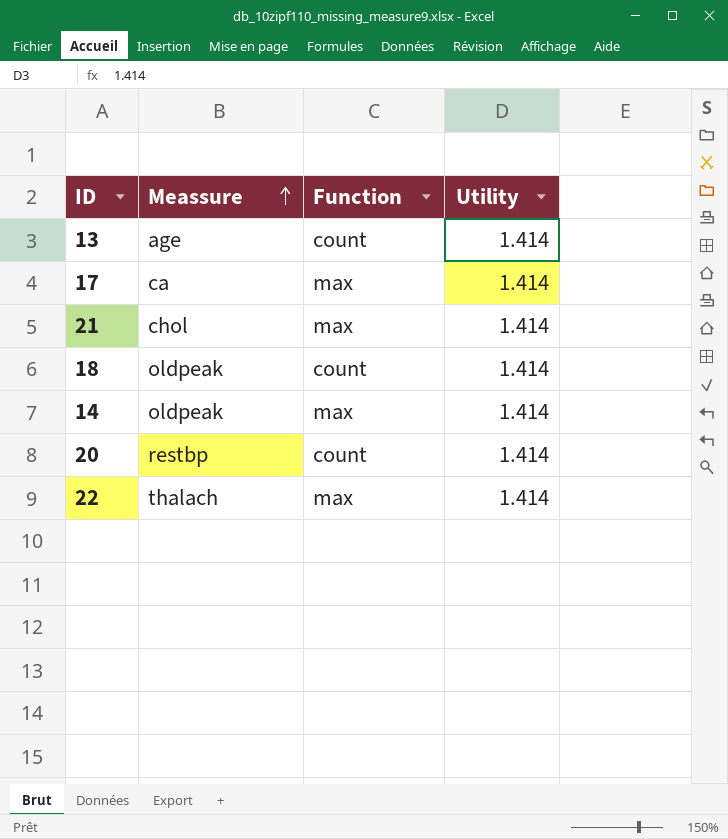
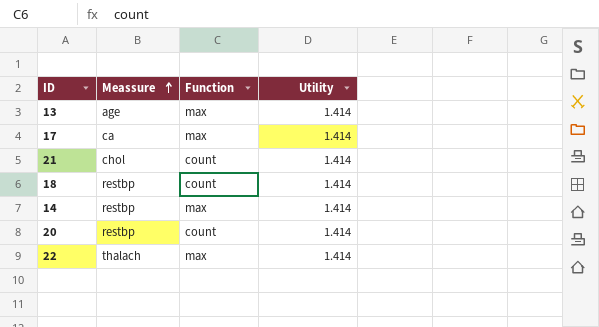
13 | Function: count -> max
21 | Function: max -> count
18 | Meassure: oldpeak -> restbp
14 | Meassure: oldpeak -> restbp

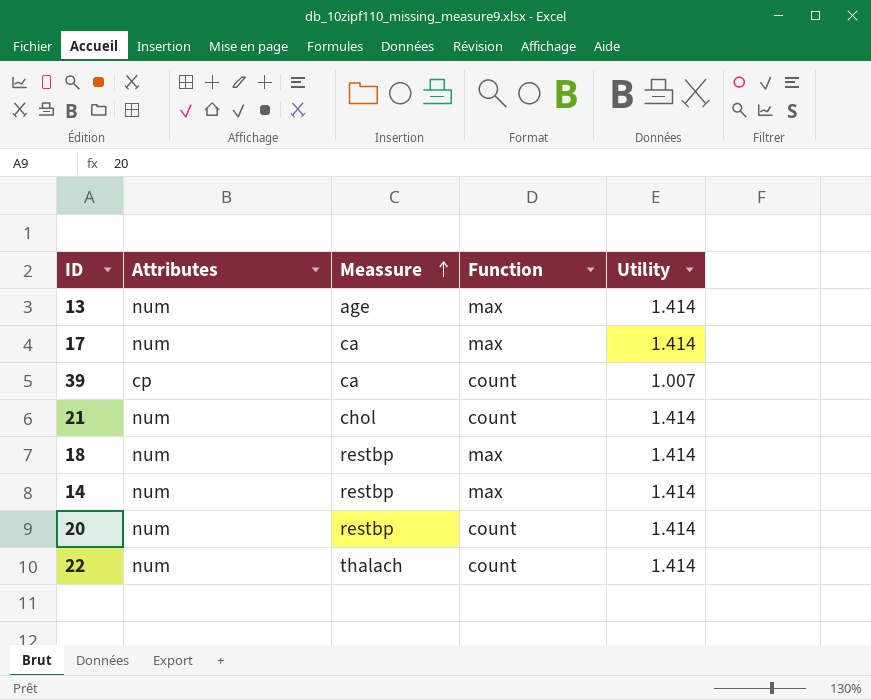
column Attributes | position: none -> 2
row 39: none -> cp | ca | count | 1.007
18 | Function: count -> max
22 | Function: max -> count

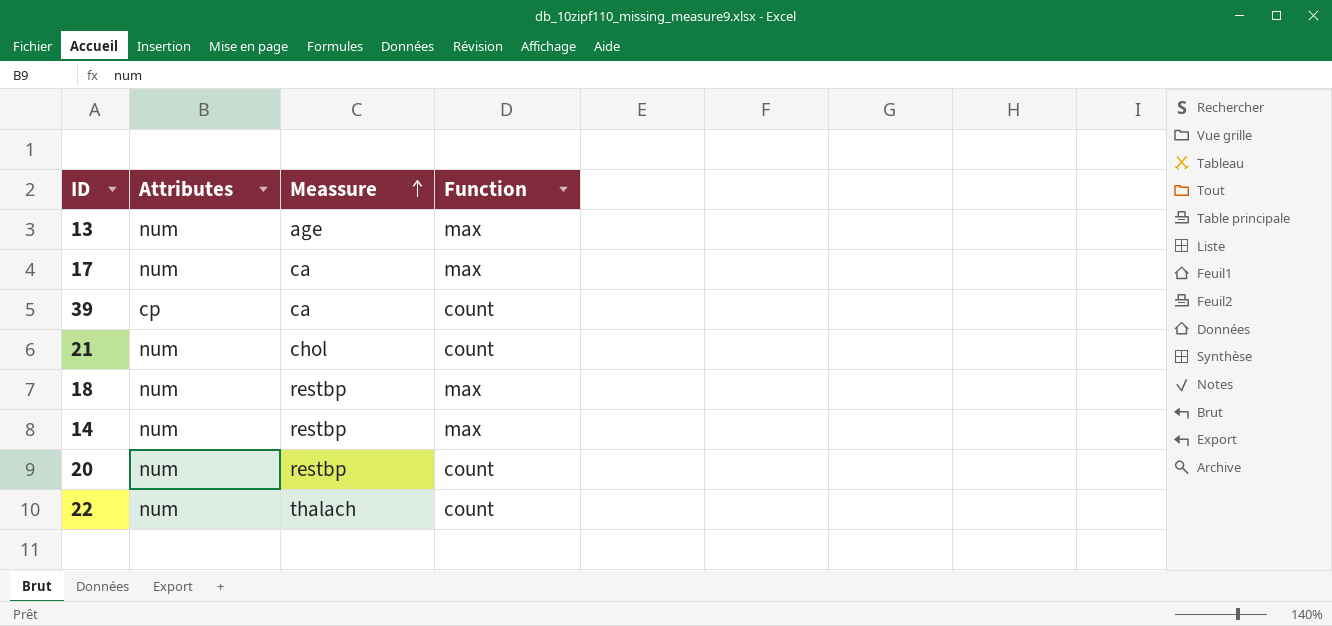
column Utility | position: 5 -> none

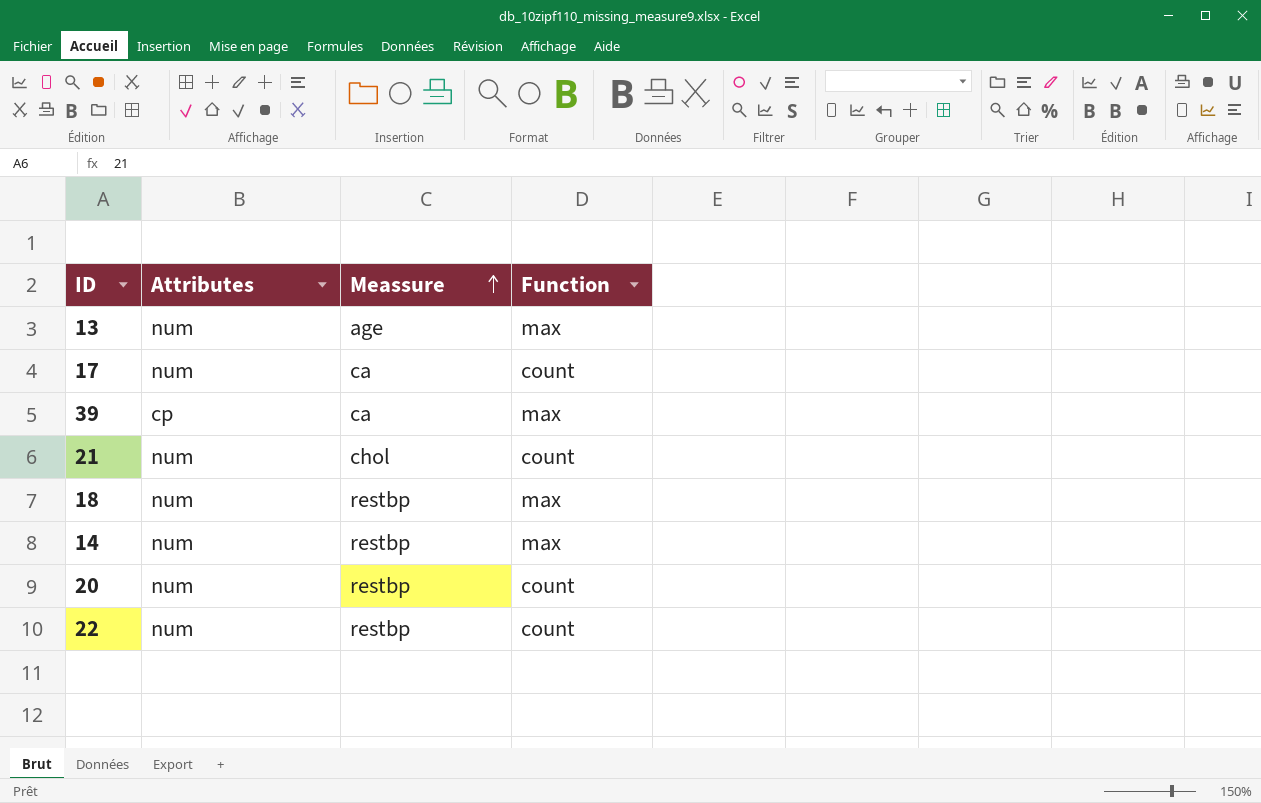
17 | Function: max -> count
39 | Function: count -> max
22 | Meassure: thalach -> restbp

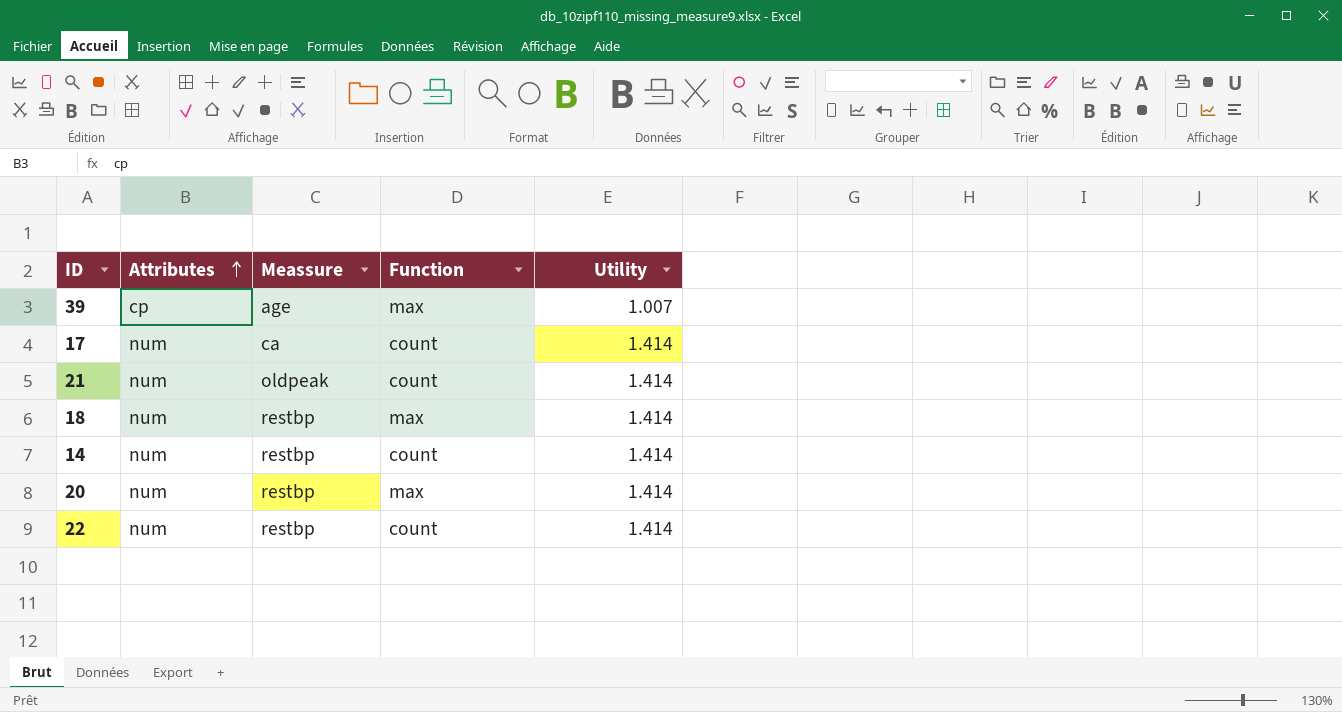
row order: Meassure ascending -> Attributes ascending
column Utility | position: none -> 5
row 13: num | age | max -> none
39 | Meassure: ca -> age
21 | Meassure: chol -> oldpeak
14 | Function: max -> count
20 | Function: count -> max

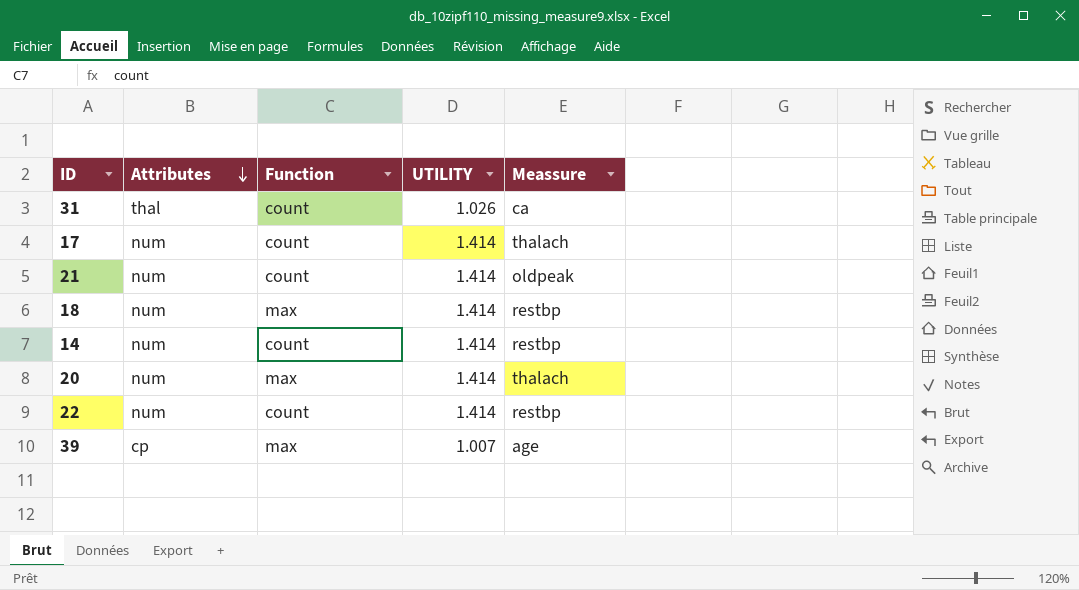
row order: Attributes ascending -> Attributes descending
column name: Utility -> UTILITY
column Meassure | position: 3 -> 5
row 31: none -> thal | count | 1.026 | ca
17 | Meassure: ca -> thalach
20 | Meassure: restbp -> thalach

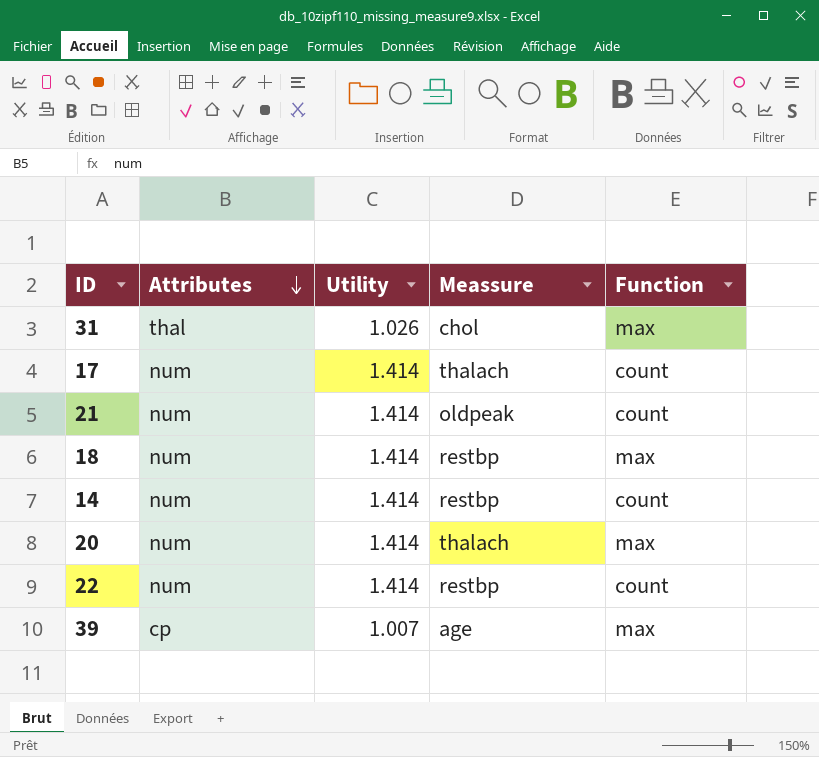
column name: UTILITY -> Utility
column Function | position: 3 -> 5
31 | Meassure: ca -> chol
31 | Function: count -> max

